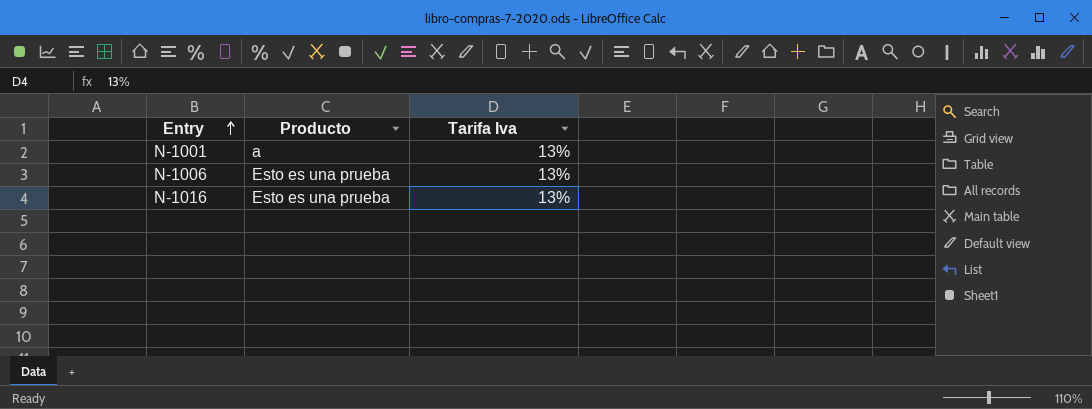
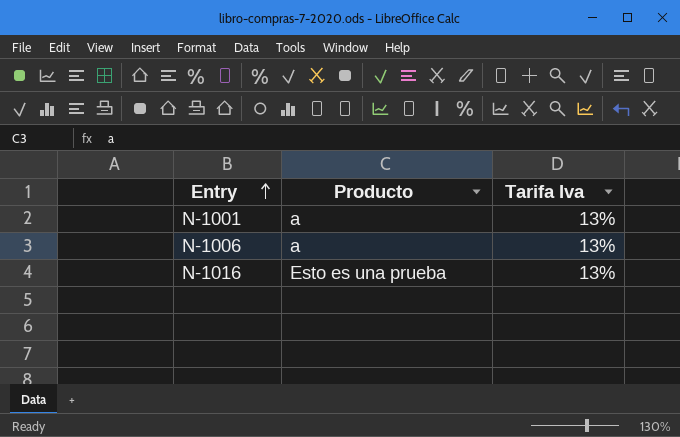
N-1006 | Producto: Esto es una prueba -> a

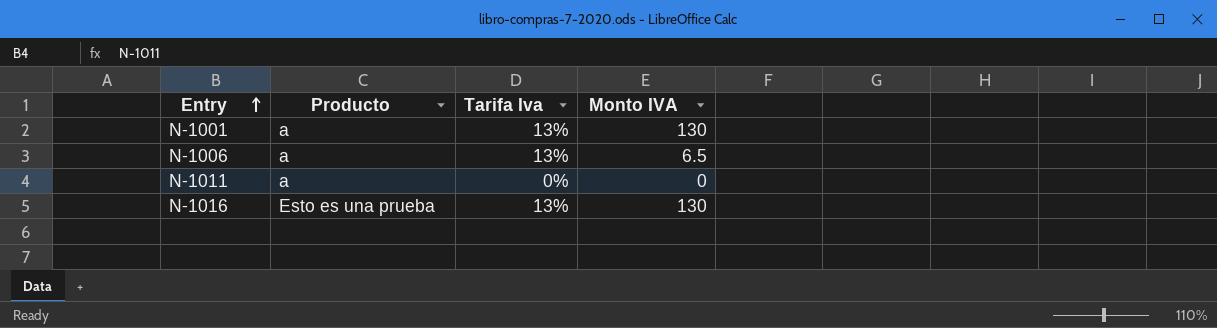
column Monto IVA | position: none -> 4
row N-1011: none -> a | 0% | 0

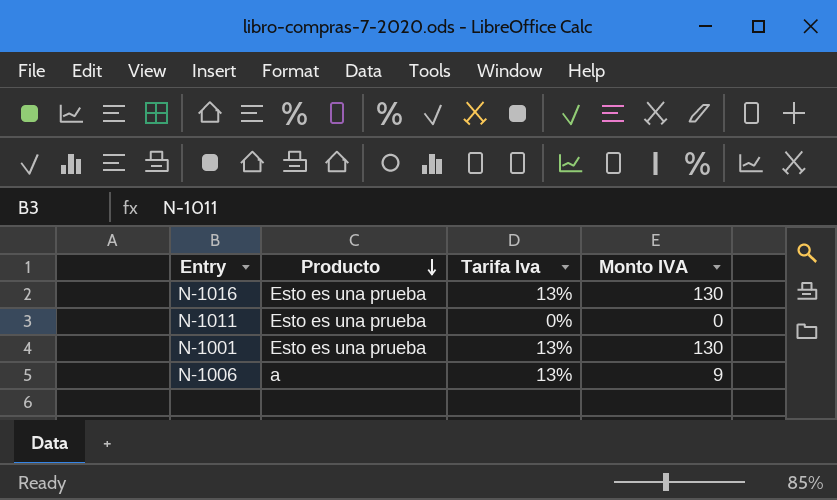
row order: Entry ascending -> Producto descending
N-1011 | Producto: a -> Esto es una prueba
N-1001 | Producto: a -> Esto es una prueba
N-1006 | Monto IVA: 6.5 -> 9

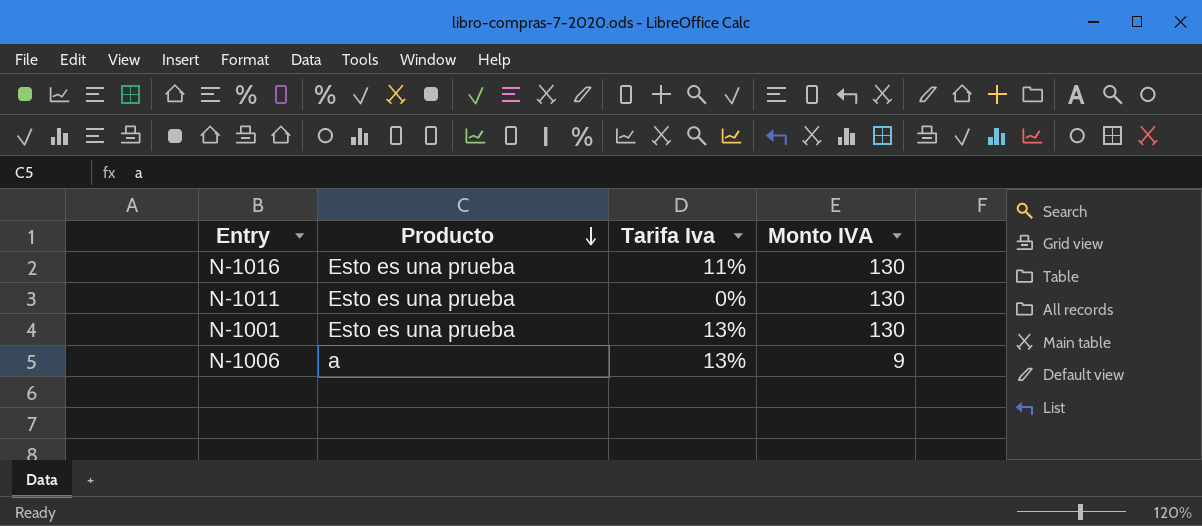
N-1016 | Tarifa Iva: 13% -> 11%
N-1011 | Monto IVA: 0 -> 130

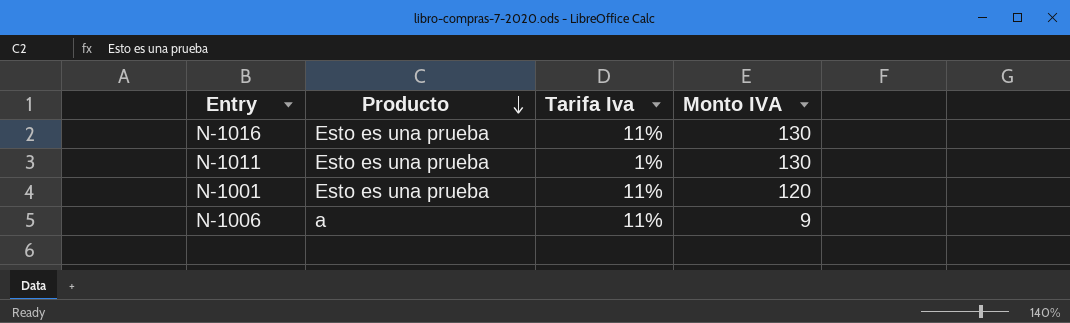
N-1011 | Tarifa Iva: 0% -> 1%
N-1001 | Tarifa Iva: 13% -> 11%
N-1001 | Monto IVA: 130 -> 120
N-1006 | Tarifa Iva: 13% -> 11%

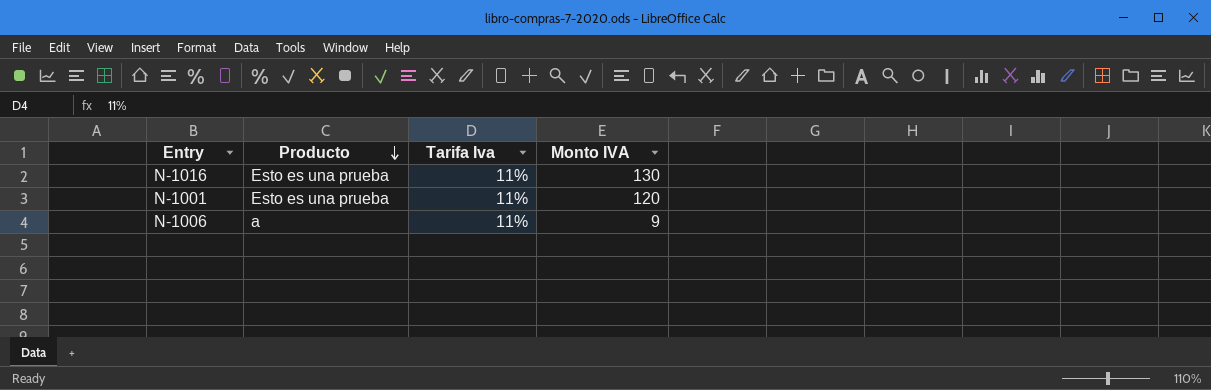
row N-1011: Esto es una prueba | 1% | 130 -> none

